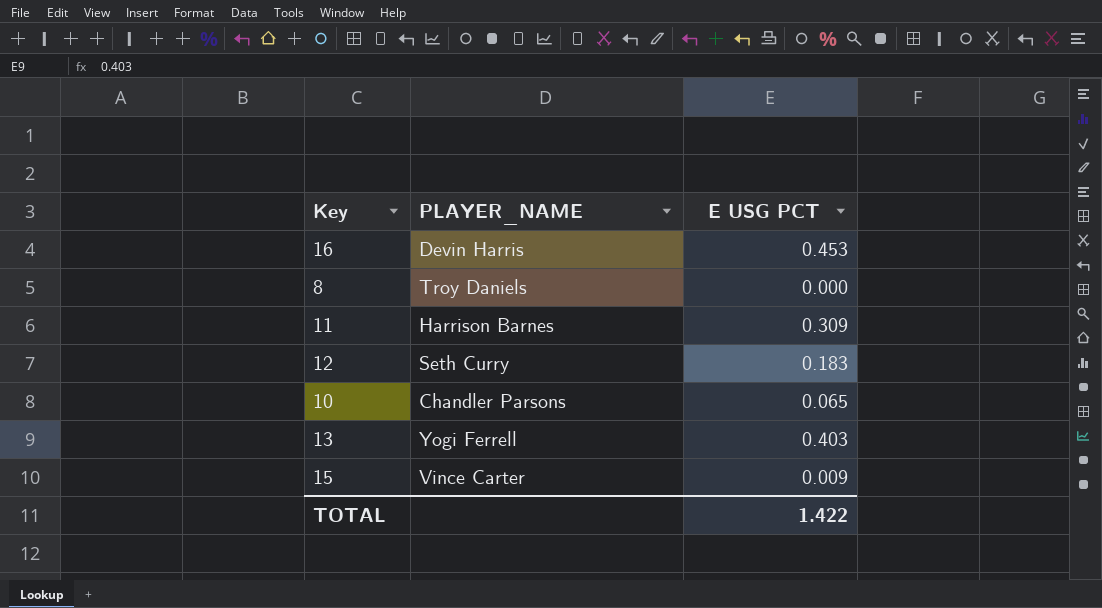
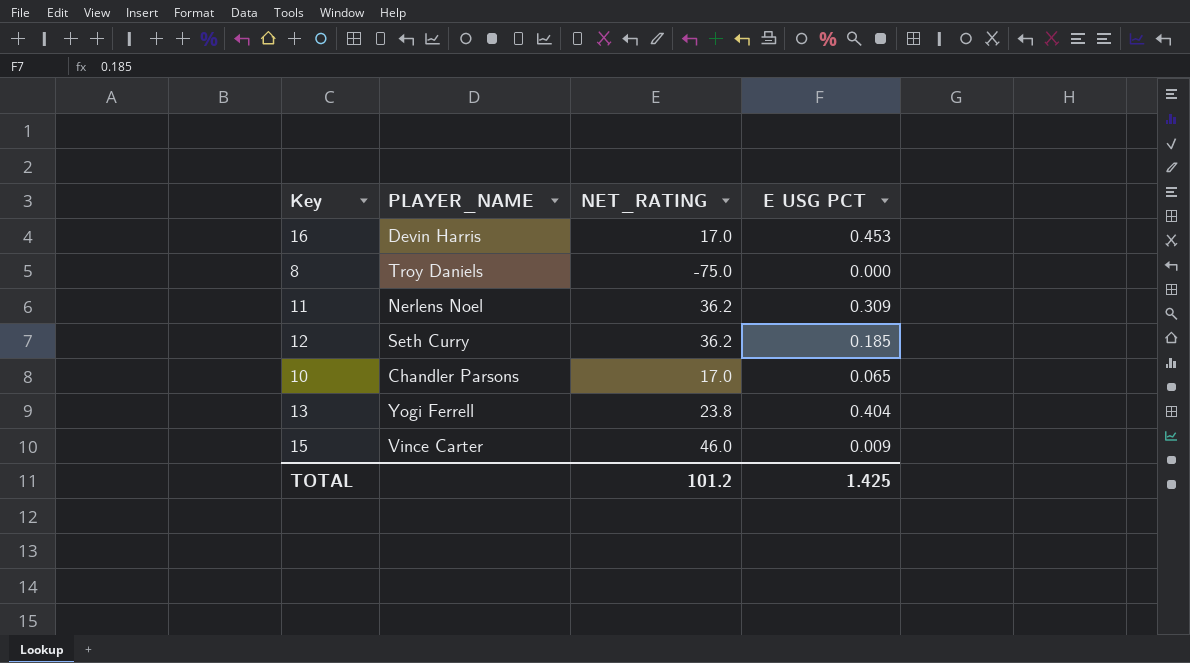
column NET_RATING | position: none -> 3
11 | PLAYER_NAME: Harrison Barnes -> Nerlens Noel
12 | E USG PCT: 0.183 -> 0.185
13 | E USG PCT: 0.403 -> 0.404
TOTAL | E USG PCT: 1.422 -> 1.425

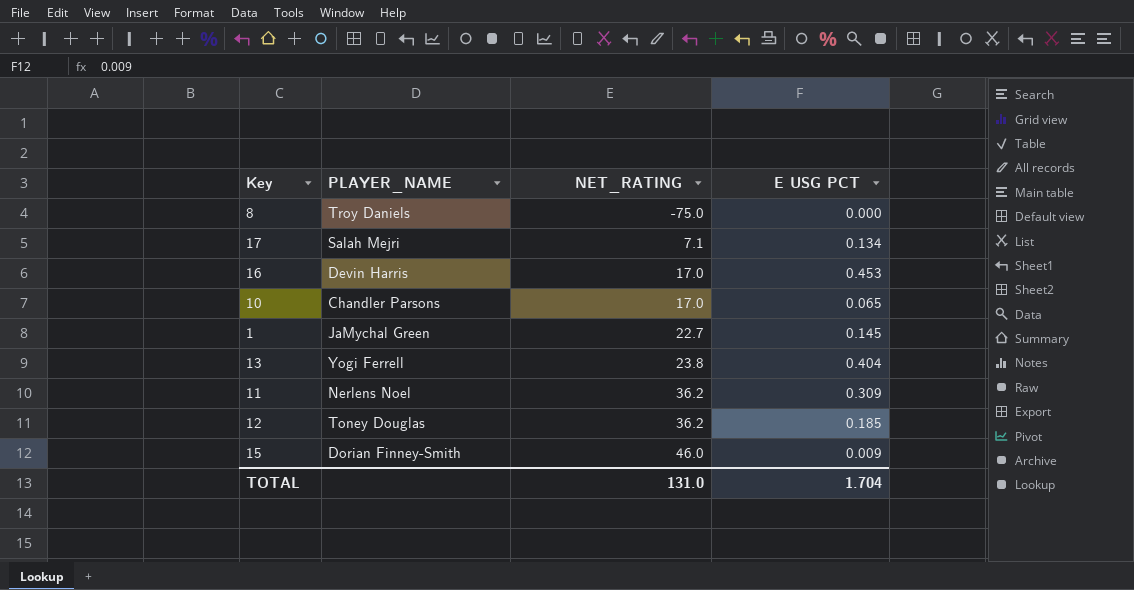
row order: none -> NET_RATING ascending
row 17: none -> Salah Mejri | 7.1 | 0.134
row 1: none -> JaMychal Green | 22.7 | 0.145
12 | PLAYER_NAME: Seth Curry -> Toney Douglas
15 | PLAYER_NAME: Vince Carter -> Dorian Finney-Smith
TOTAL | NET_RATING: 101.2 -> 131.0
TOTAL | E USG PCT: 1.425 -> 1.704

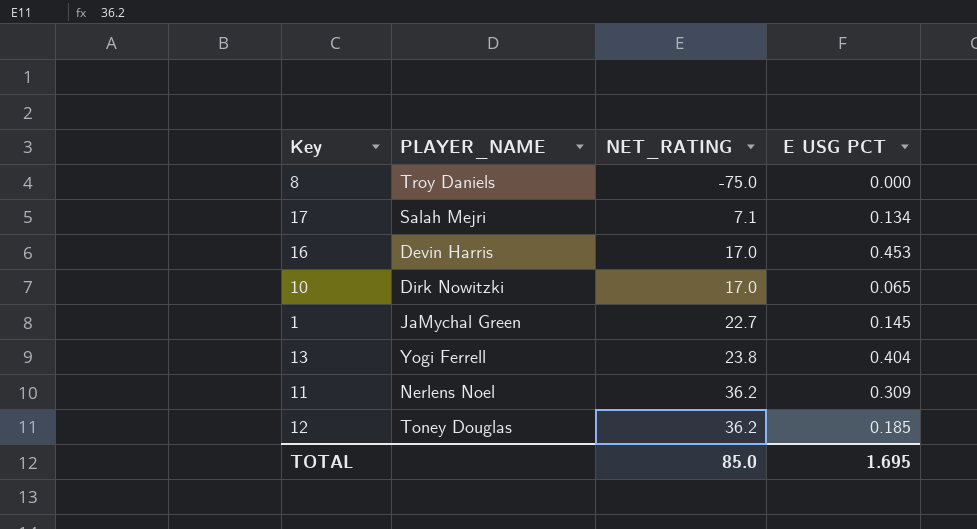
row 15: Dorian Finney-Smith | 46.0 | 0.009 -> none
10 | PLAYER_NAME: Chandler Parsons -> Dirk Nowitzki
TOTAL | NET_RATING: 131.0 -> 85.0
TOTAL | E USG PCT: 1.704 -> 1.695

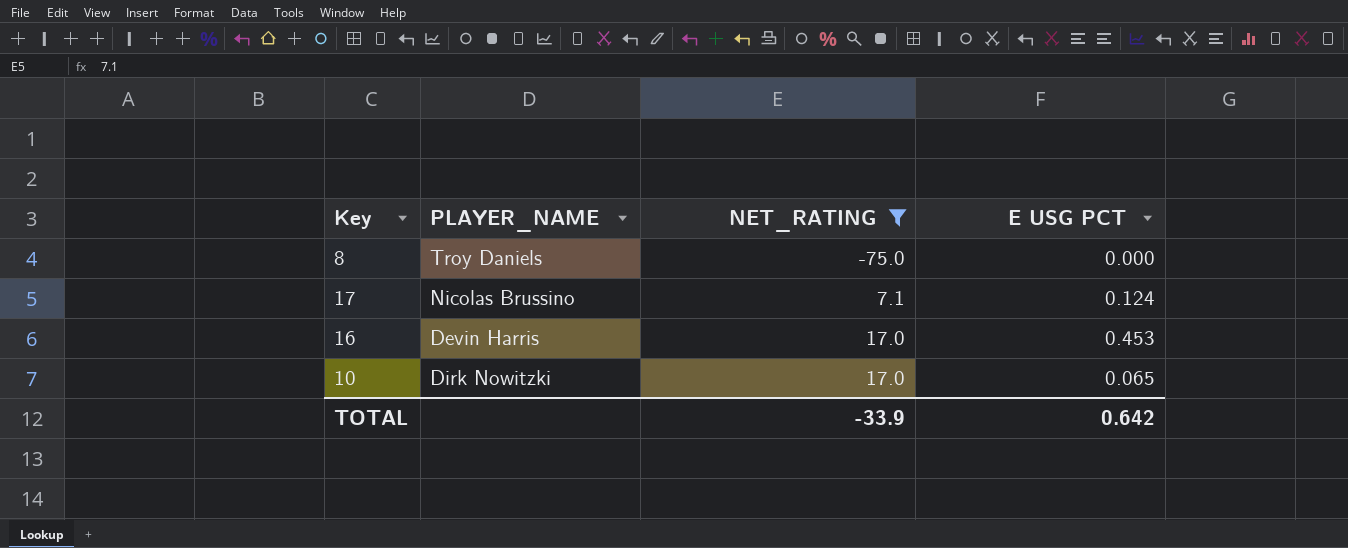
filter: none -> NET_RATING <= 17.0
17 | PLAYER_NAME: Salah Mejri -> Nicolas Brussino
17 | E USG PCT: 0.134 -> 0.124
TOTAL | NET_RATING: 85.0 -> -33.9
TOTAL | E USG PCT: 1.695 -> 0.642

